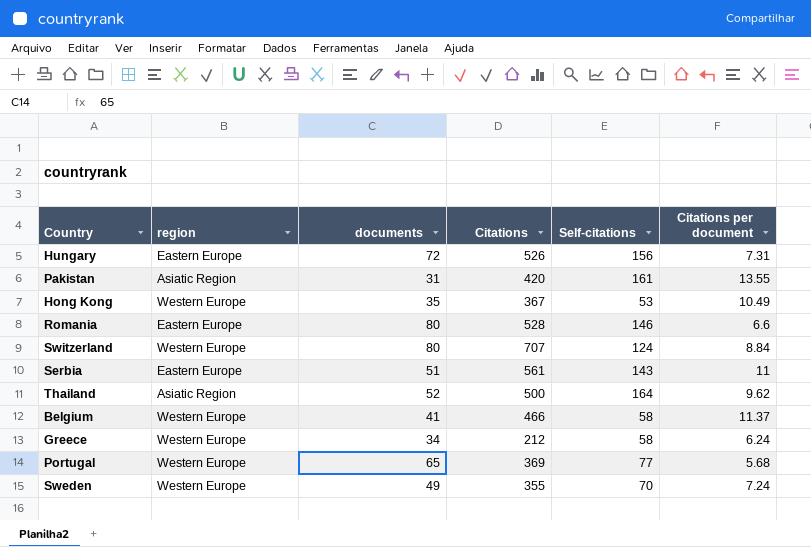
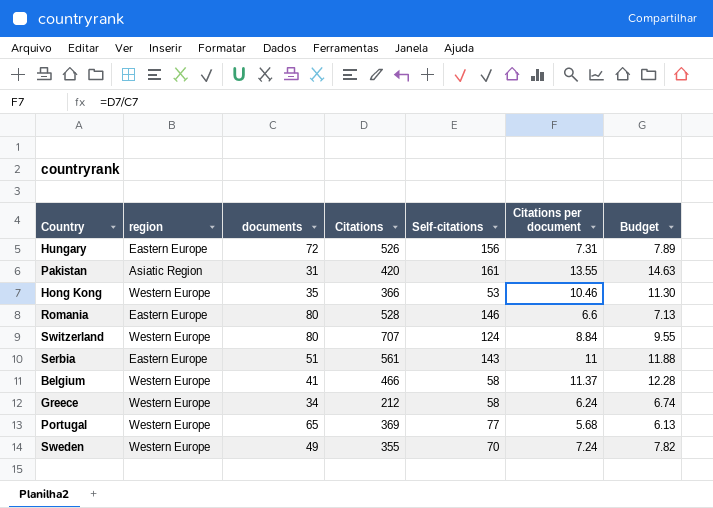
column Budget | formula: none -> [Citations per document] * 1.08
row Thailand: Asiatic Region | 52 | 500 | 164 | 9.62 -> none
Hong Kong | Citations: 367 -> 366
Hong Kong | Citations per document: 10.49 -> 10.46

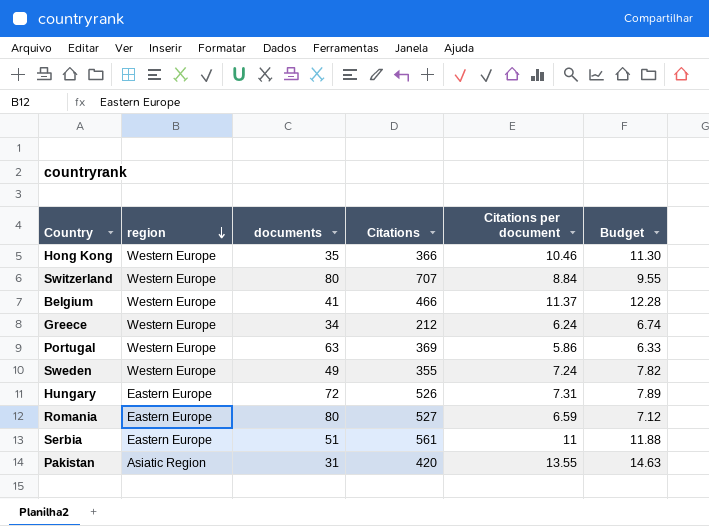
row order: none -> region descending
column Self-citations | position: 5 -> none
Portugal | documents: 65 -> 63
Portugal | Citations per document: 5.68 -> 5.86
Portugal | Budget: 6.13 -> 6.33
Romania | Citations: 528 -> 527
Romania | Citations per document: 6.6 -> 6.59
Romania | Budget: 7.13 -> 7.12

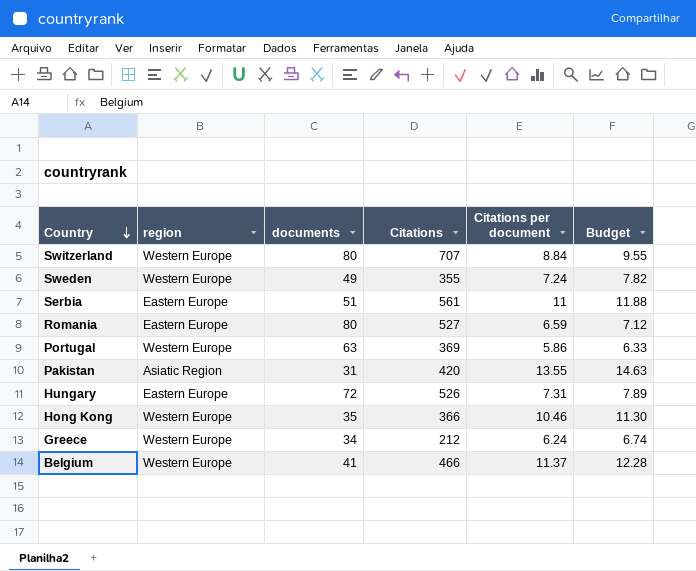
row order: region descending -> Country descending

